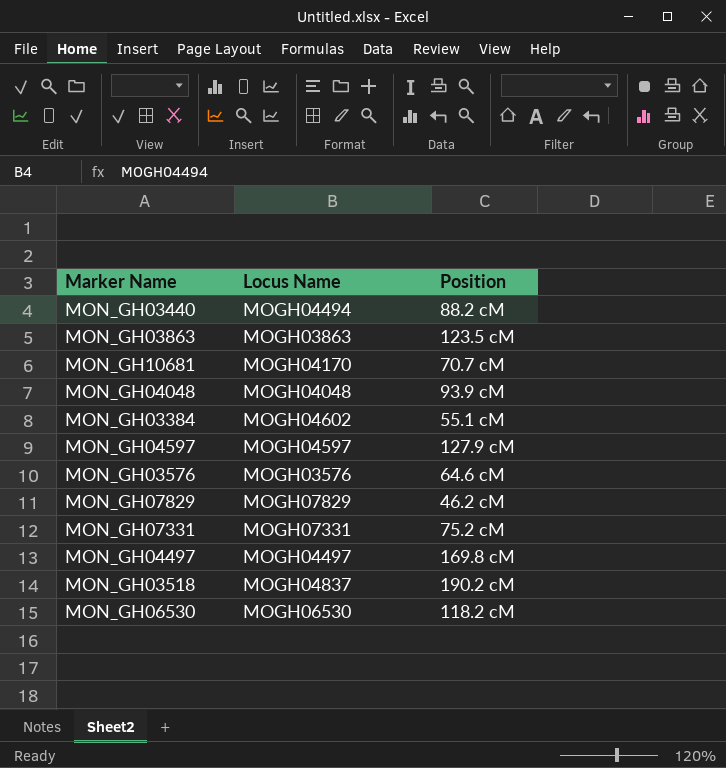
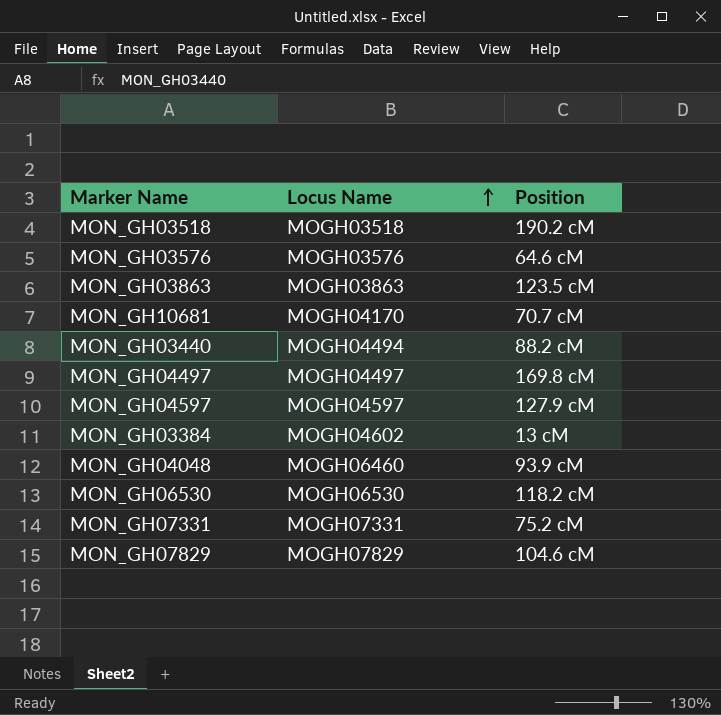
row order: none -> Locus Name ascending
MON_GH03518 | Locus Name: MOGH04837 -> MOGH03518
MON_GH03384 | Position: 55.1 cM -> 13 cM
MON_GH04048 | Locus Name: MOGH04048 -> MOGH06460
MON_GH07829 | Position: 46.2 cM -> 104.6 cM

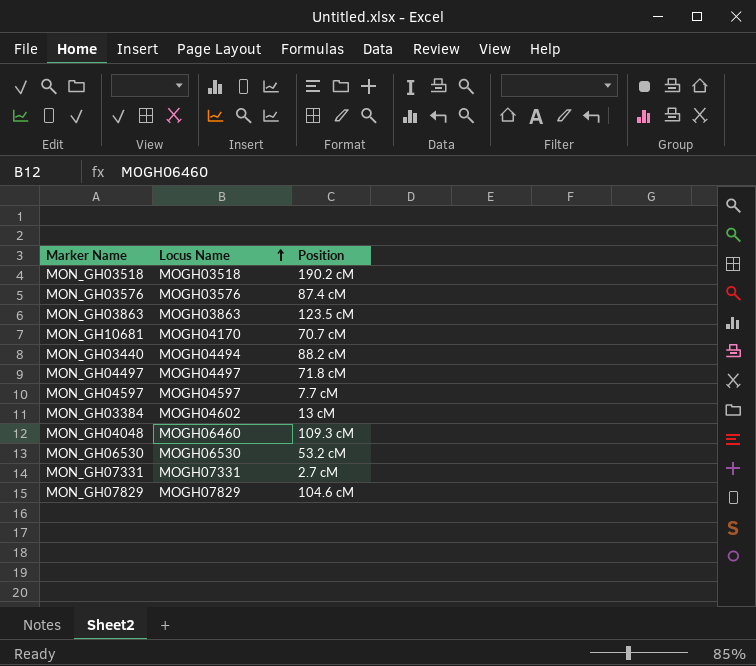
MON_GH03576 | Position: 64.6 cM -> 87.4 cM
MON_GH04497 | Position: 169.8 cM -> 71.8 cM
MON_GH04597 | Position: 127.9 cM -> 7.7 cM
MON_GH04048 | Position: 93.9 cM -> 109.3 cM
MON_GH06530 | Position: 118.2 cM -> 53.2 cM
MON_GH07331 | Position: 75.2 cM -> 2.7 cM

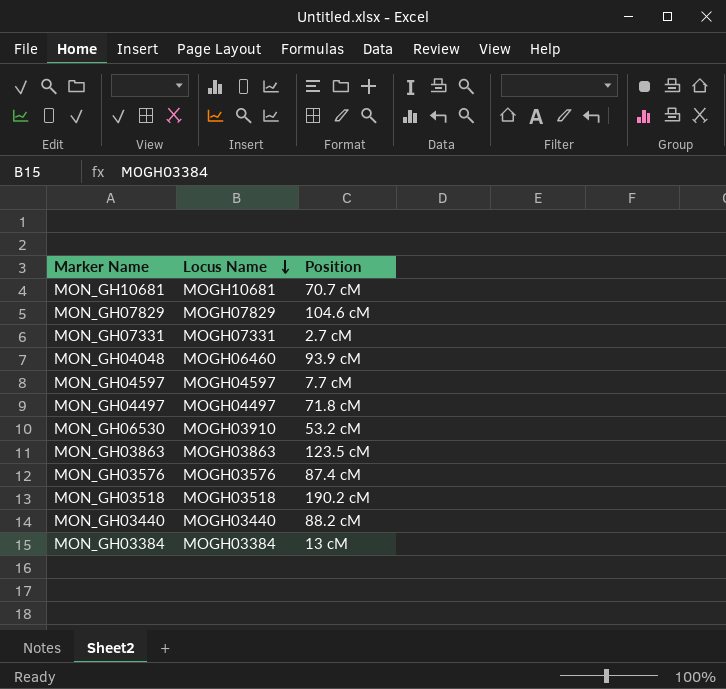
row order: Locus Name ascending -> Locus Name descending
MON_GH10681 | Locus Name: MOGH04170 -> MOGH10681
MON_GH04048 | Position: 109.3 cM -> 93.9 cM
MON_GH06530 | Locus Name: MOGH06530 -> MOGH03910
MON_GH03440 | Locus Name: MOGH04494 -> MOGH03440
MON_GH03384 | Locus Name: MOGH04602 -> MOGH03384

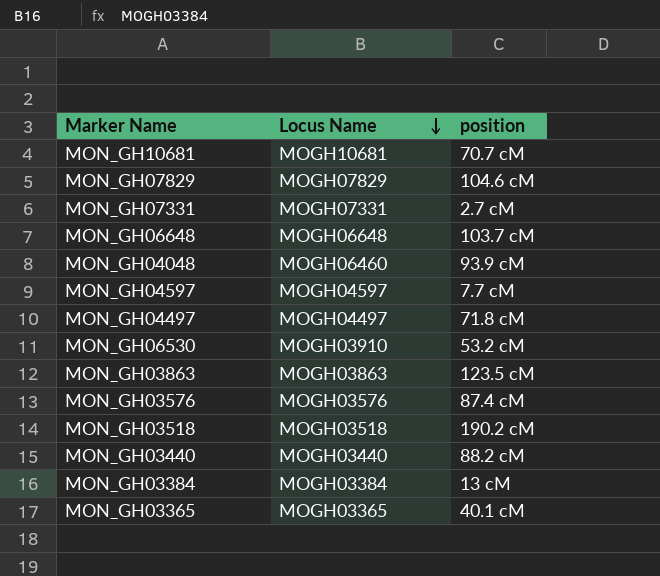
column name: Position -> position
row MON_GH06648: none -> MOGH06648 | 103.7 cM
row MON_GH03365: none -> MOGH03365 | 40.1 cM

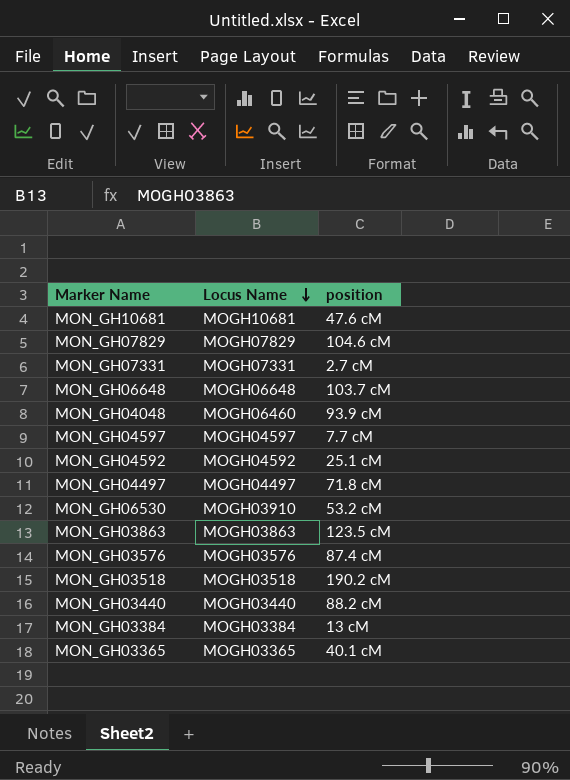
MON_GH10681 | position: 70.7 cM -> 47.6 cM
row MON_GH04592: none -> MOGH04592 | 25.1 cM

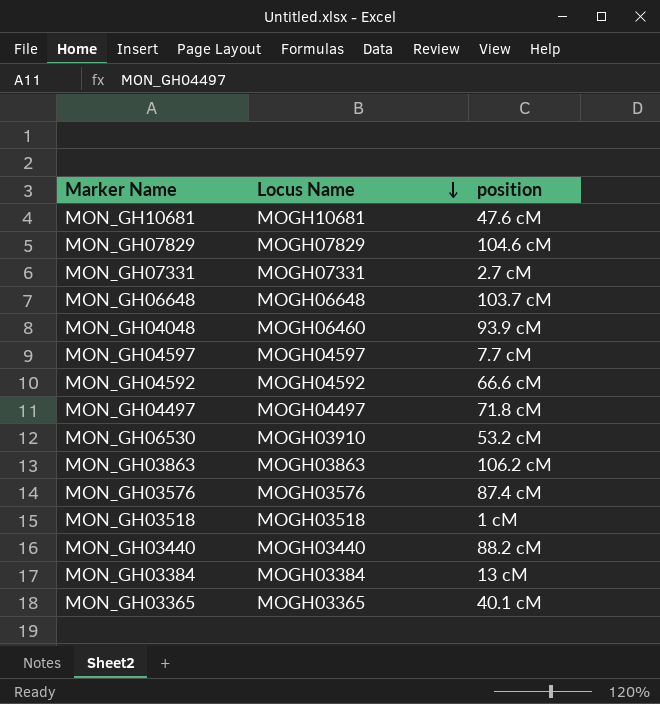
MON_GH04592 | position: 25.1 cM -> 66.6 cM
MON_GH03863 | position: 123.5 cM -> 106.2 cM
MON_GH03518 | position: 190.2 cM -> 1 cM

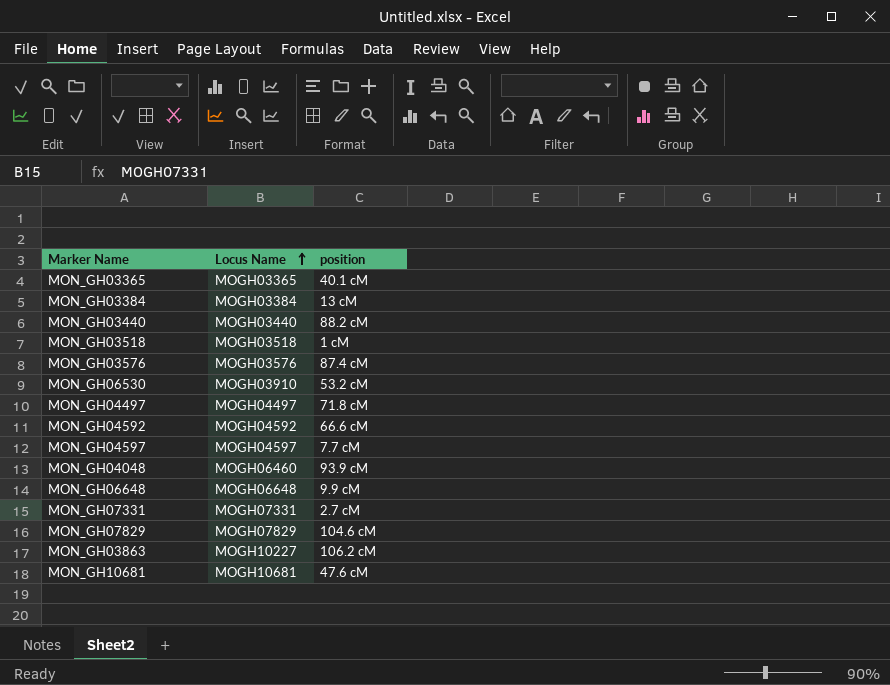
row order: Locus Name descending -> Locus Name ascending
MON_GH06648 | position: 103.7 cM -> 9.9 cM
MON_GH03863 | Locus Name: MOGH03863 -> MOGH10227

